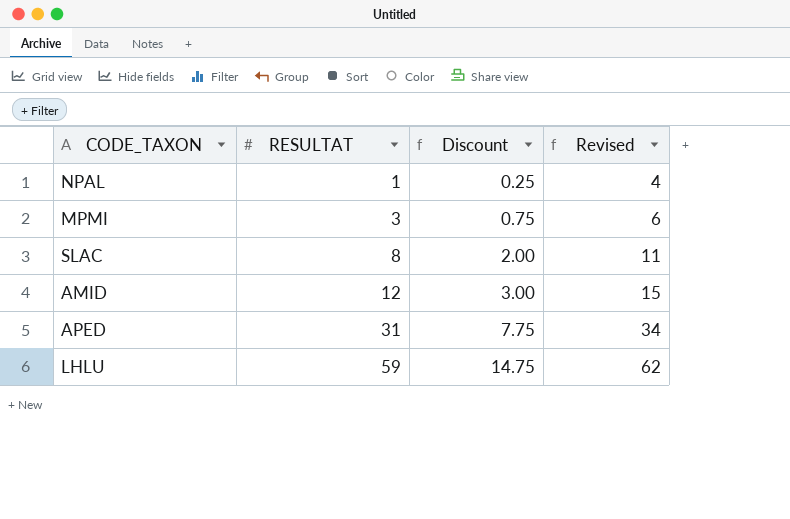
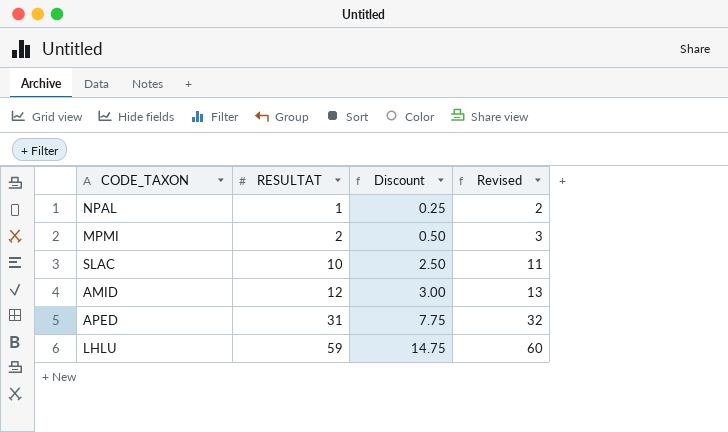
column Revised | formula: [RESULTAT] + 3 -> [RESULTAT] + 1
MPMI | RESULTAT: 3 -> 2
MPMI | Discount: 0.75 -> 0.50
SLAC | RESULTAT: 8 -> 10
SLAC | Discount: 2.00 -> 2.50

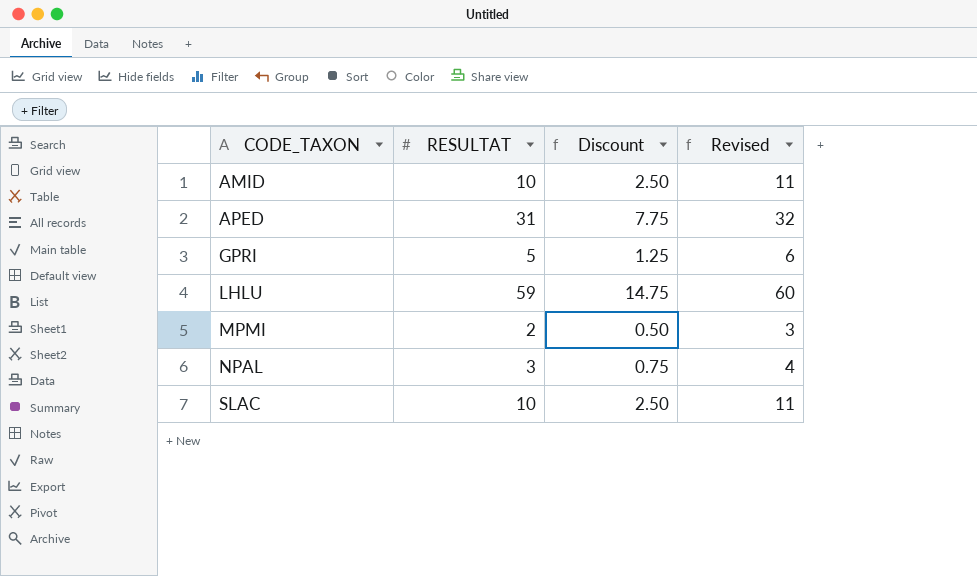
row order: RESULTAT ascending -> CODE_TAXON ascending
AMID | RESULTAT: 12 -> 10
AMID | Discount: 3.00 -> 2.50
AMID | Revised: 13 -> 11
row GPRI: none -> 5 | 1.25 | 6
NPAL | RESULTAT: 1 -> 3
NPAL | Discount: 0.25 -> 0.75
NPAL | Revised: 2 -> 4

